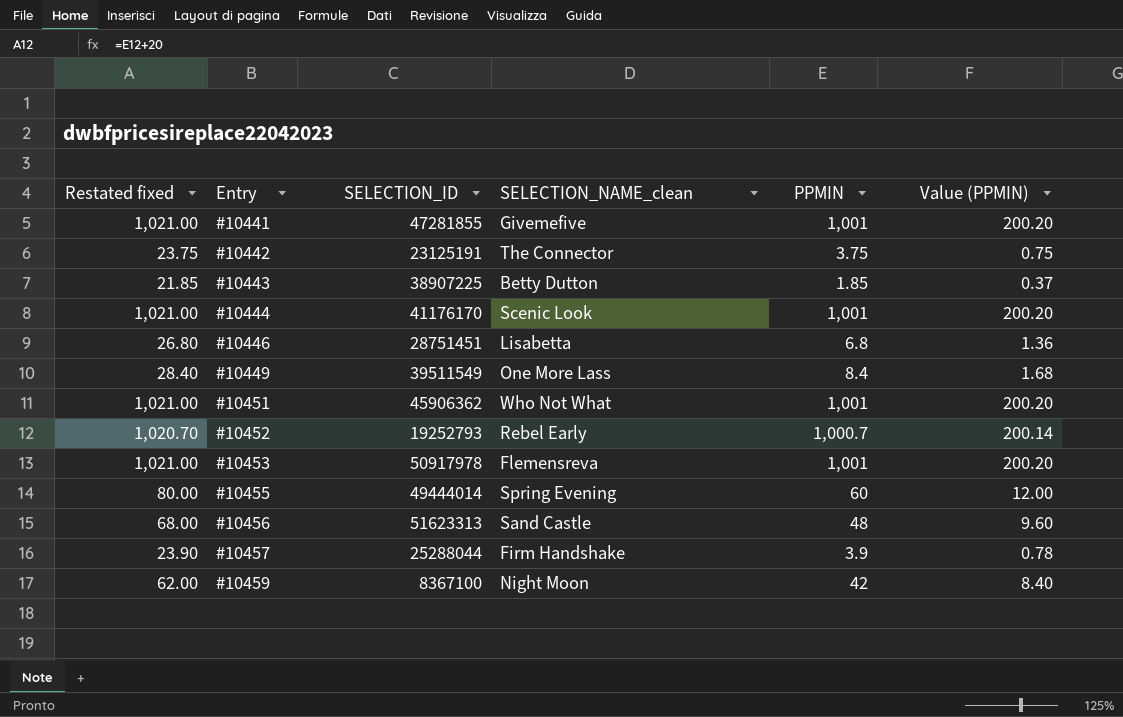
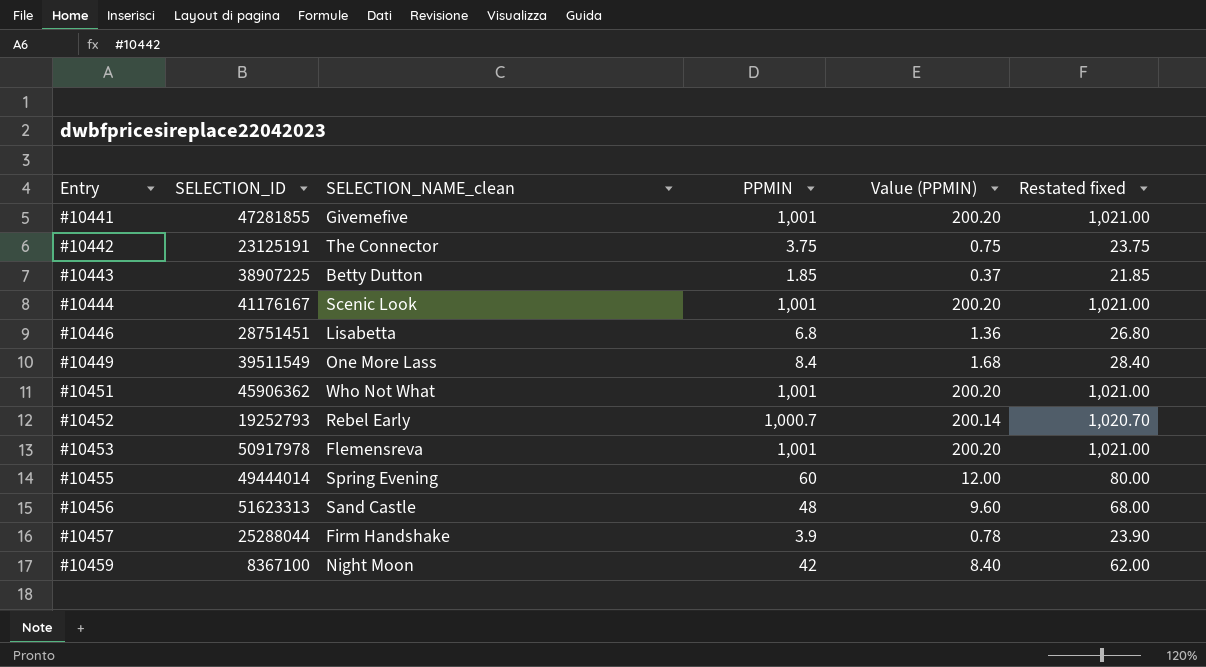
column Restated fixed | position: 1 -> 6
#10444 | SELECTION_ID: 41176170 -> 41176167

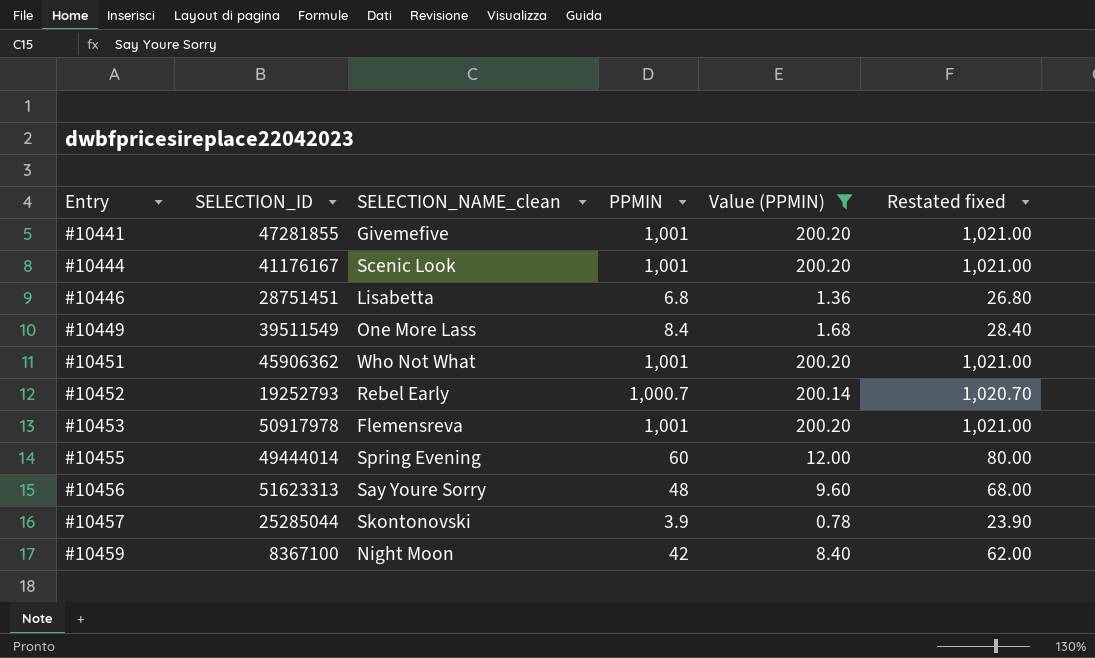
filter: none -> Value (PPMIN) >= 0.78
#10456 | SELECTION_NAME_clean: Sand Castle -> Say Youre Sorry
#10457 | SELECTION_ID: 25288044 -> 25285044
#10457 | SELECTION_NAME_clean: Firm Handshake -> Skontonovski

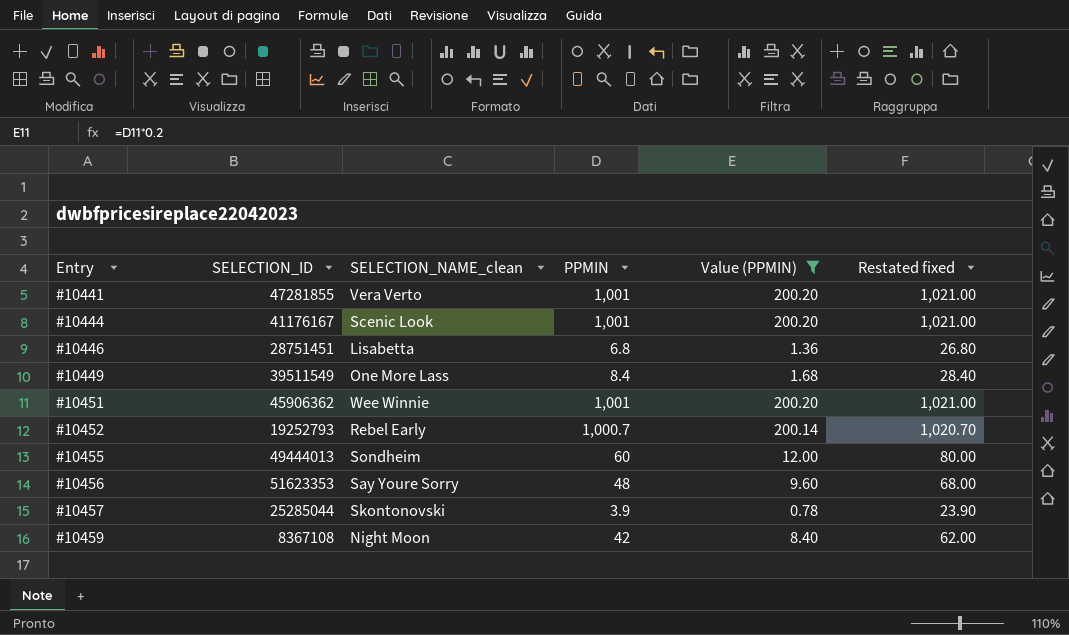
row #10453: 50917978 | Flemensreva | 1,001 | 200.20 | 1,021.00 -> none
#10441 | SELECTION_NAME_clean: Givemefive -> Vera Verto
#10451 | SELECTION_NAME_clean: Who Not What -> Wee Winnie
#10455 | SELECTION_ID: 49444014 -> 49444013
#10455 | SELECTION_NAME_clean: Spring Evening -> Sondheim
#10456 | SELECTION_ID: 51623313 -> 51623353
#10459 | SELECTION_ID: 8367100 -> 8367108

